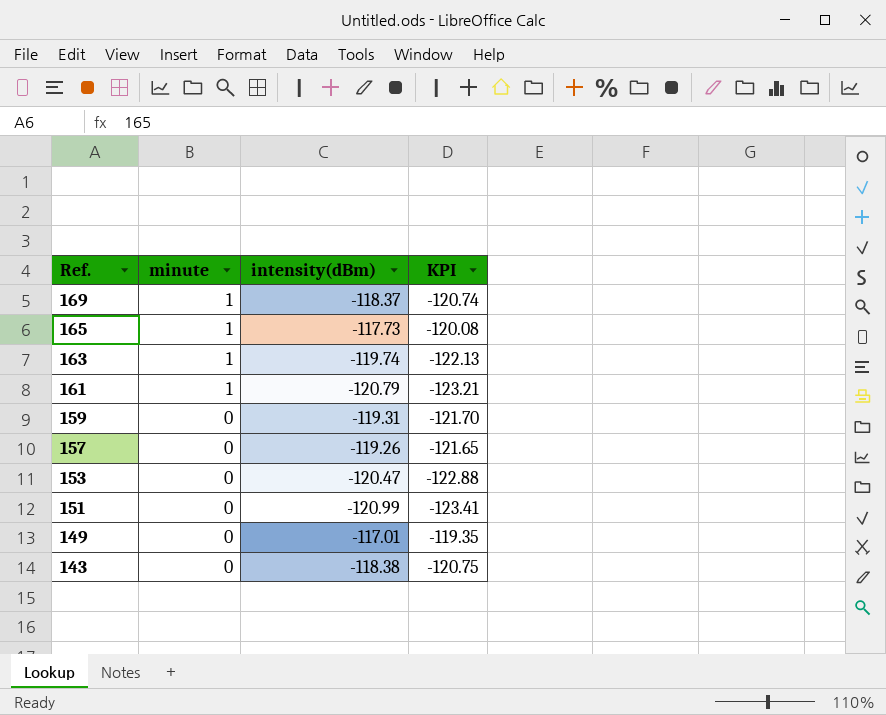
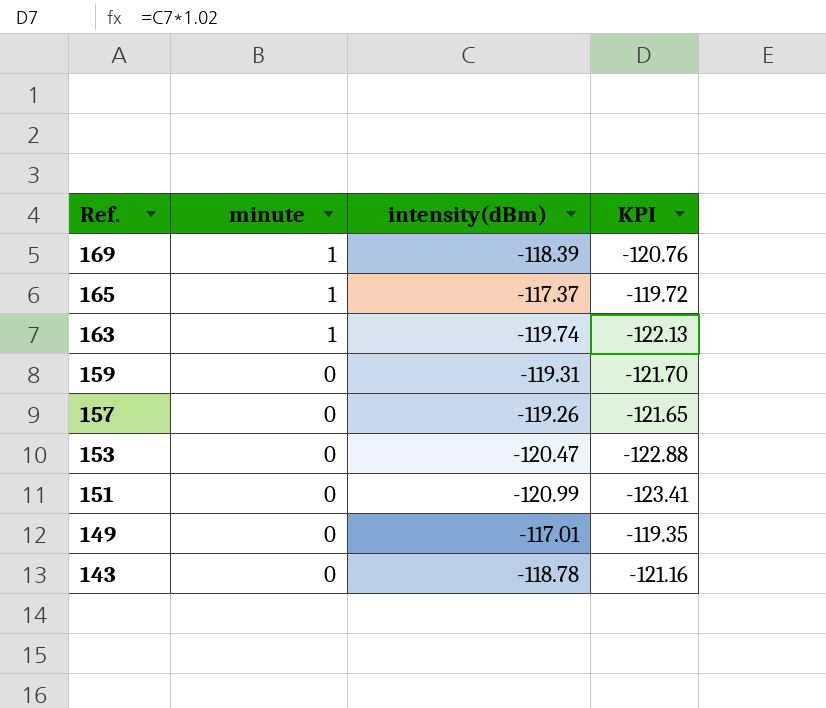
row 161: 1 | -120.79 | -123.21 -> none
169 | intensity(dBm): -118.37 -> -118.39
169 | KPI: -120.74 -> -120.76
165 | intensity(dBm): -117.73 -> -117.37
165 | KPI: -120.08 -> -119.72
143 | intensity(dBm): -118.38 -> -118.78
143 | KPI: -120.75 -> -121.16

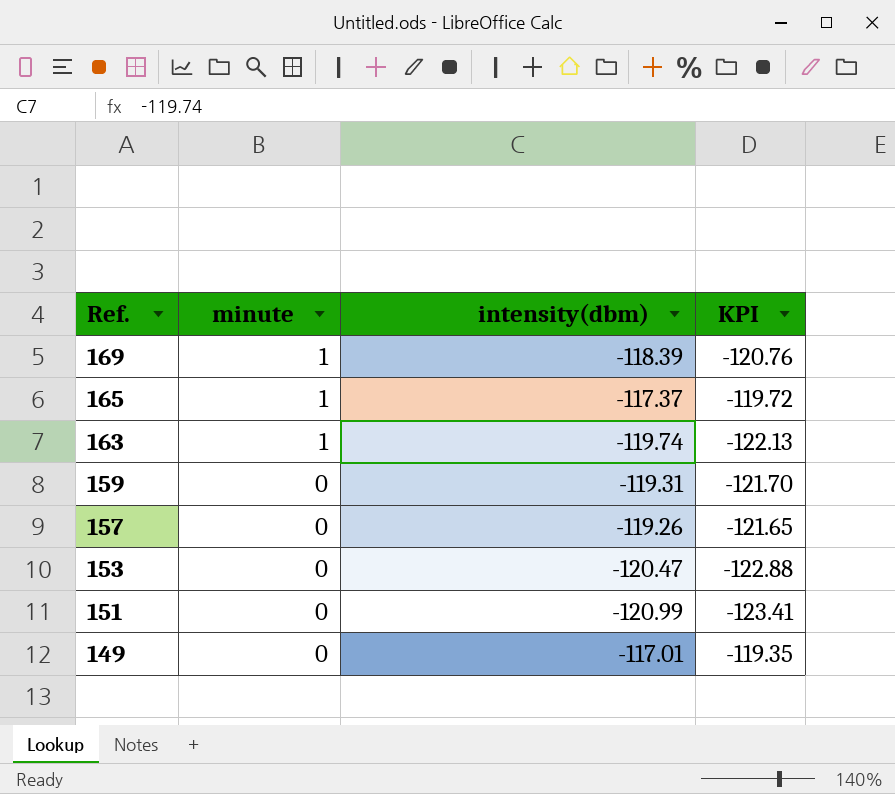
column name: intensity(dBm) -> intensity(dbm)
row 143: 0 | -118.78 | -121.16 -> none

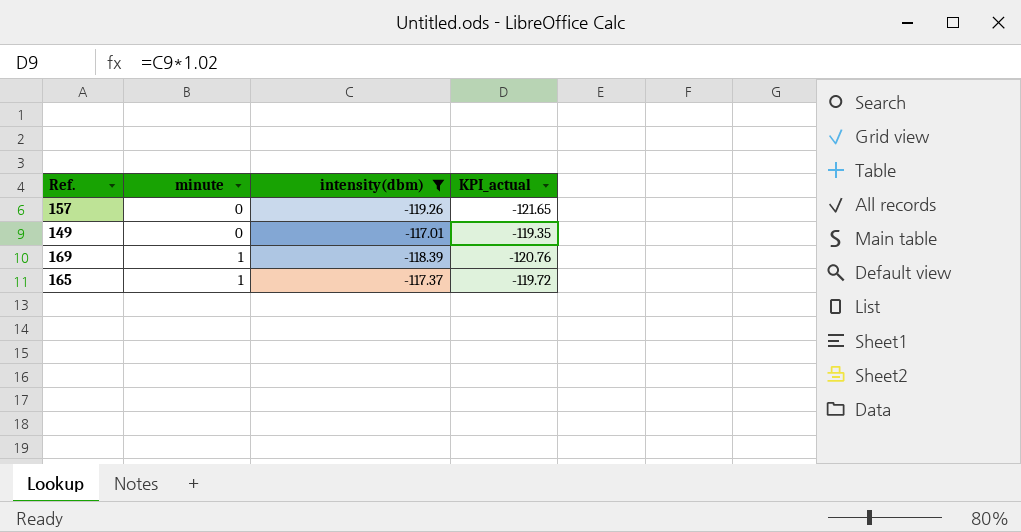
filter: none -> intensity(dbm) >= -119.26
row order: Ref. descending -> minute ascending
column name: KPI -> KPI_actual

